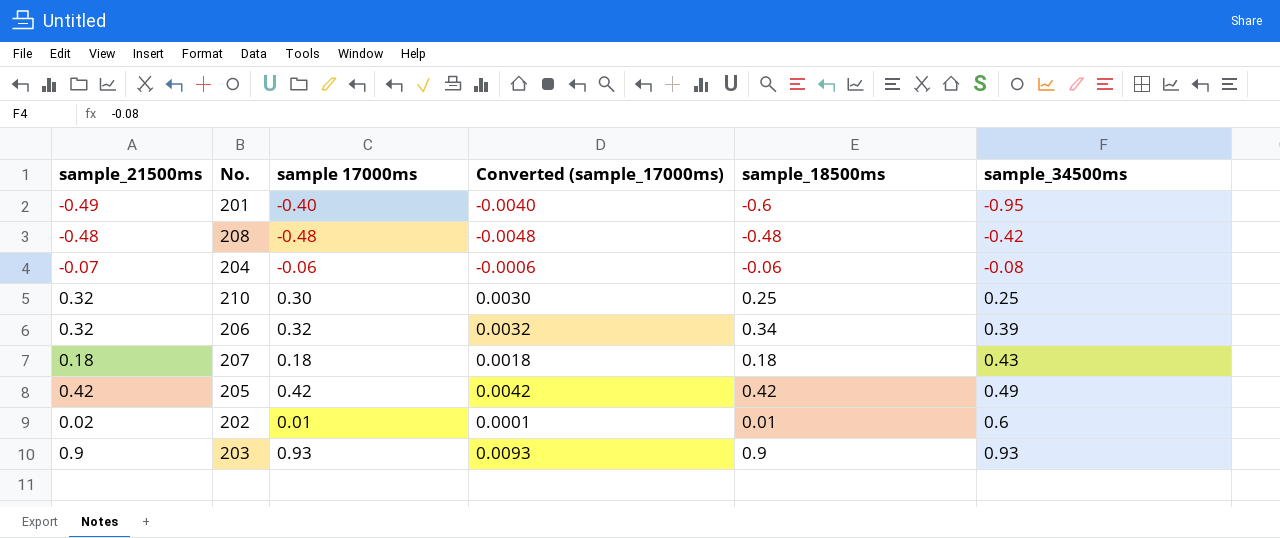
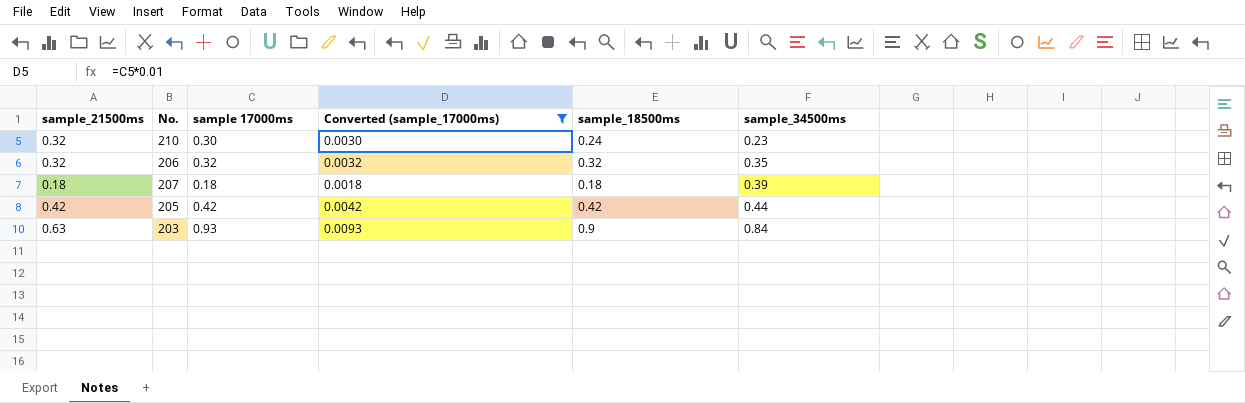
filter: none -> Converted (sample_17000ms) >= 0.0018
210 | sample_18500ms: 0.25 -> 0.24
210 | sample_34500ms: 0.25 -> 0.23
206 | sample_18500ms: 0.34 -> 0.32
206 | sample_34500ms: 0.39 -> 0.35
207 | sample_34500ms: 0.43 -> 0.39
205 | sample_34500ms: 0.49 -> 0.44
203 | sample_21500ms: 0.9 -> 0.63
203 | sample_34500ms: 0.93 -> 0.84

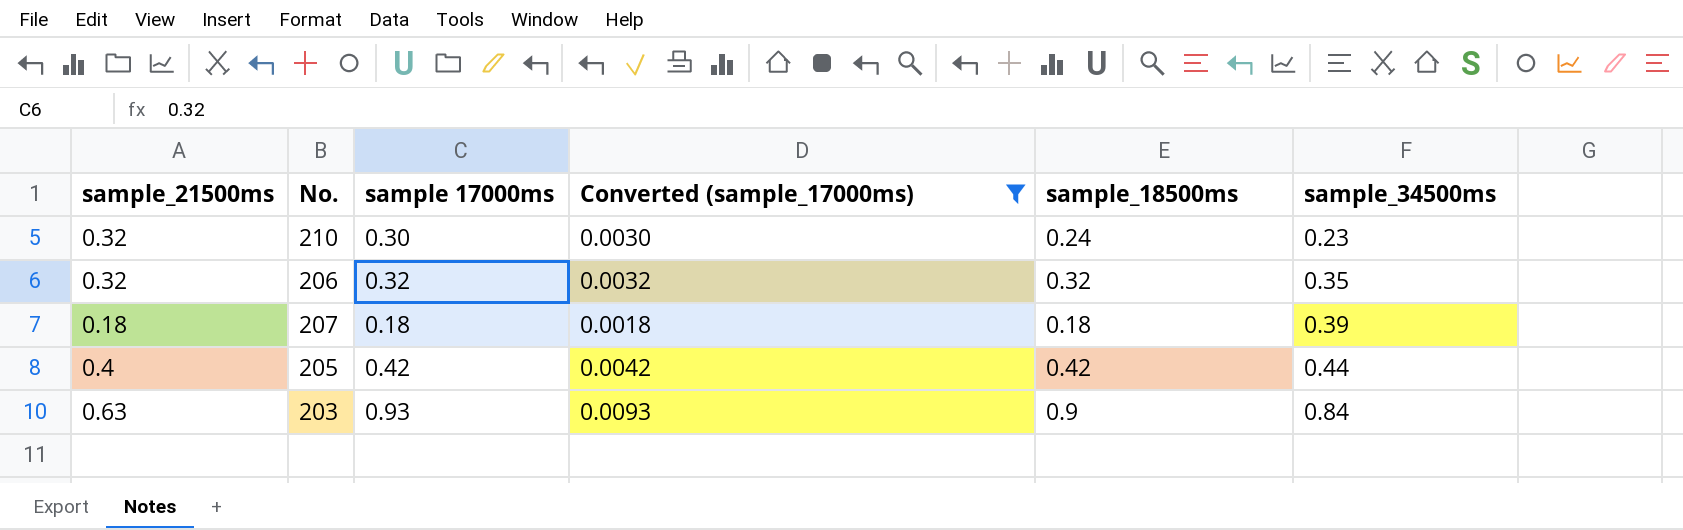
205 | sample_21500ms: 0.42 -> 0.4

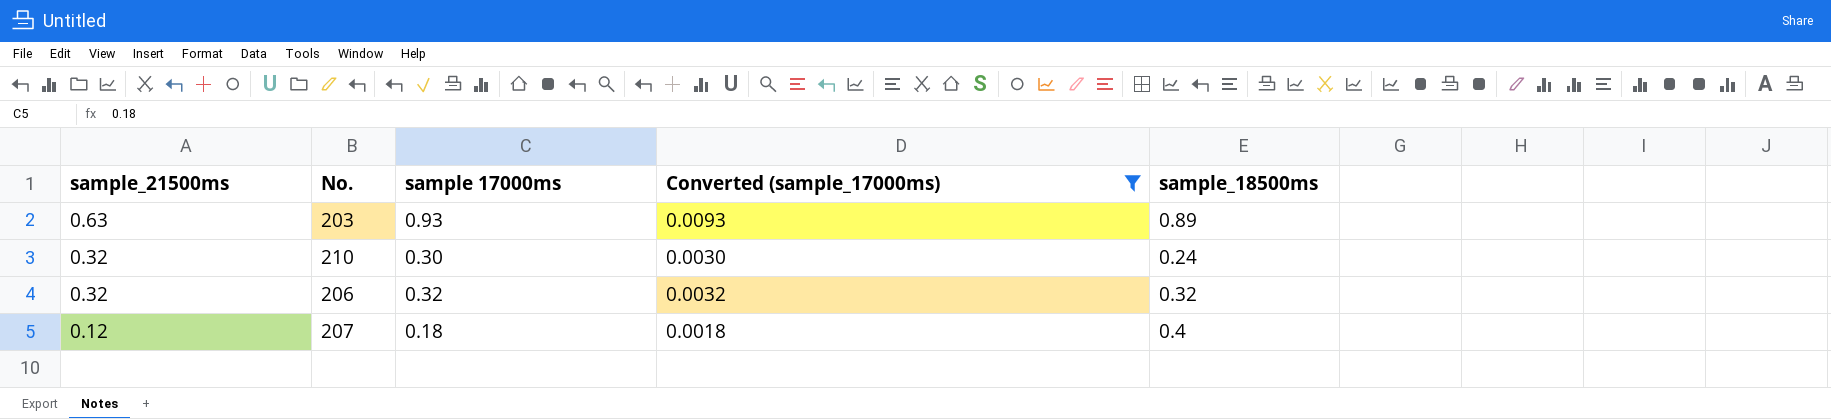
row order: sample_34500ms ascending -> sample_21500ms descending
column sample_34500ms | position: 6 -> none
row 205: 0.4 | 0.42 | 0.0042 | 0.42 | 0.44 -> none
203 | sample_18500ms: 0.9 -> 0.89
207 | sample_21500ms: 0.18 -> 0.12
207 | sample_18500ms: 0.18 -> 0.4

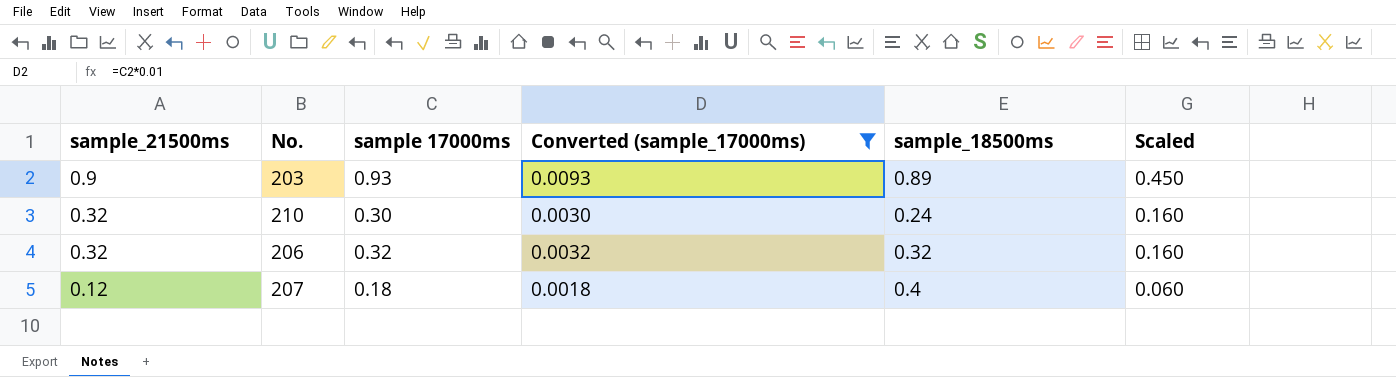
column Scaled | formula: none -> [sample_21500ms] * 0.5
203 | sample_21500ms: 0.63 -> 0.9

